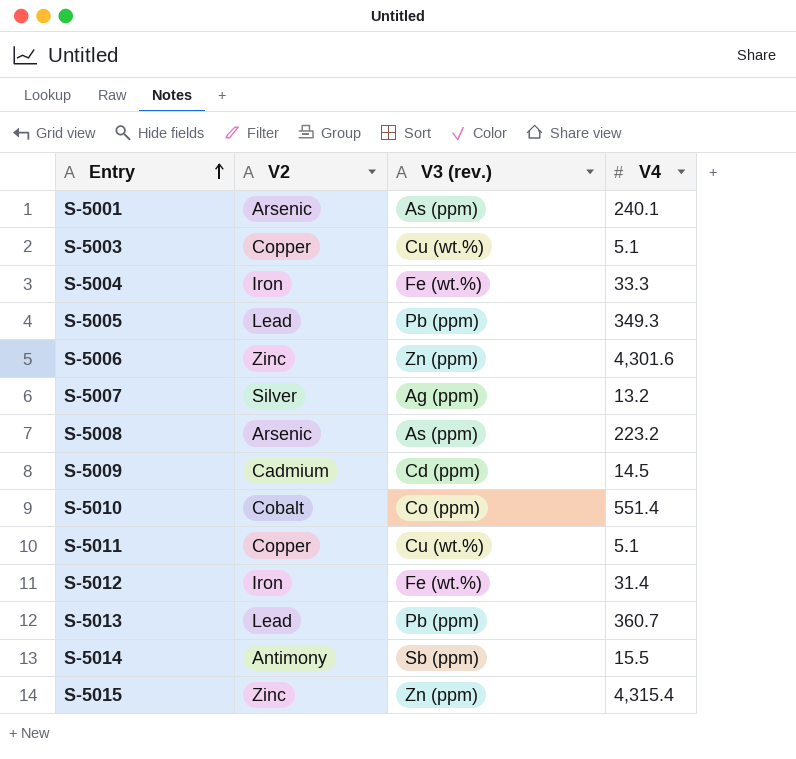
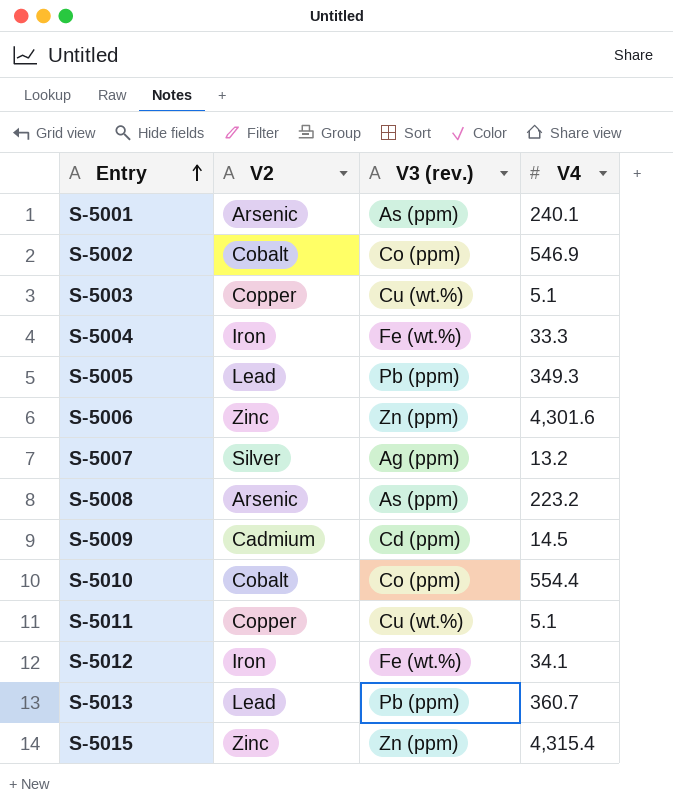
row S-5014: Antimony | Sb (ppm) | 15.5 -> none
row S-5002: none -> Cobalt | Co (ppm) | 546.9
S-5010 | V4: 551.4 -> 554.4
S-5012 | V4: 31.4 -> 34.1

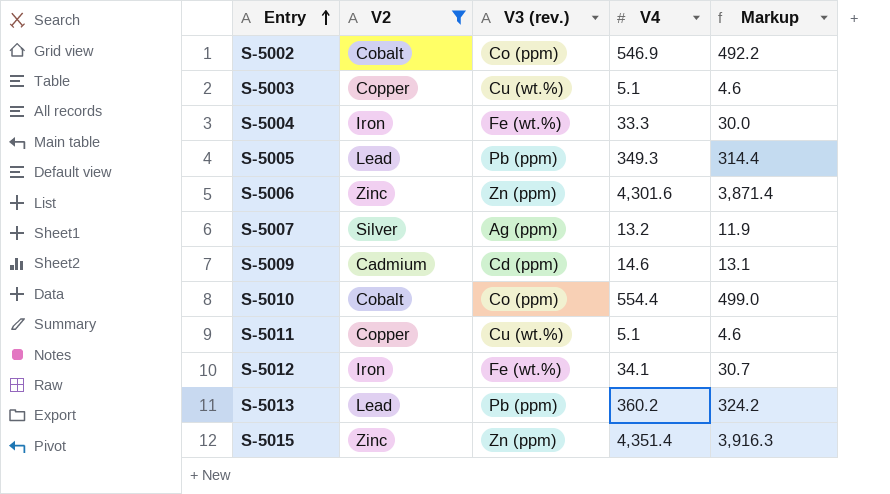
filter: none -> V2 != Arsenic
column Markup | formula: none -> [V4] * 0.9
S-5009 | V4: 14.5 -> 14.6
S-5013 | V4: 360.7 -> 360.2
S-5015 | V4: 4,315.4 -> 4,351.4

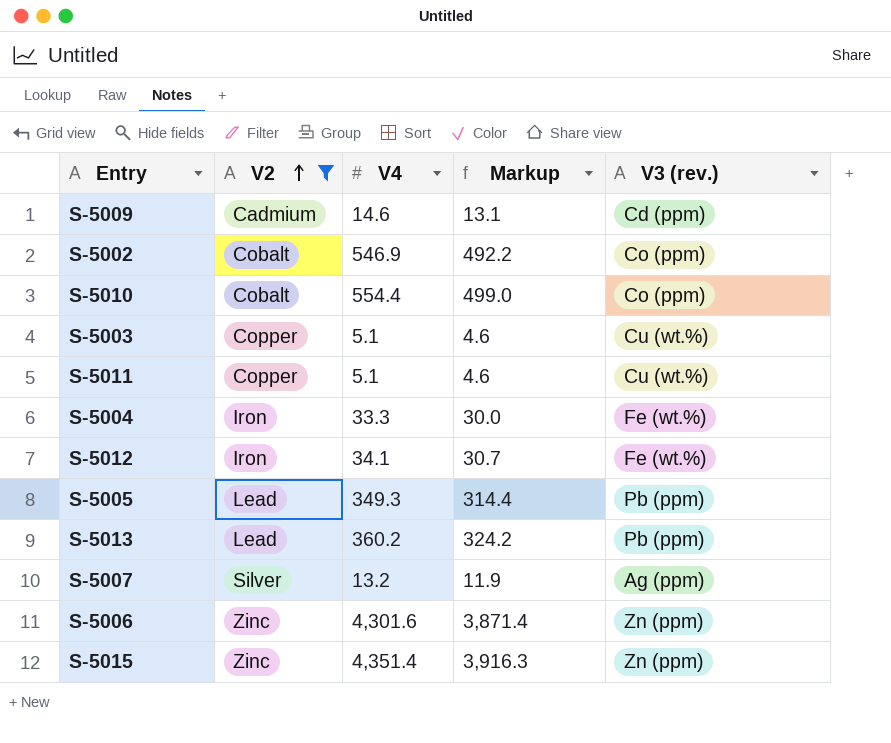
row order: Entry ascending -> V2 ascending
column V3 (rev.) | position: 3 -> 5

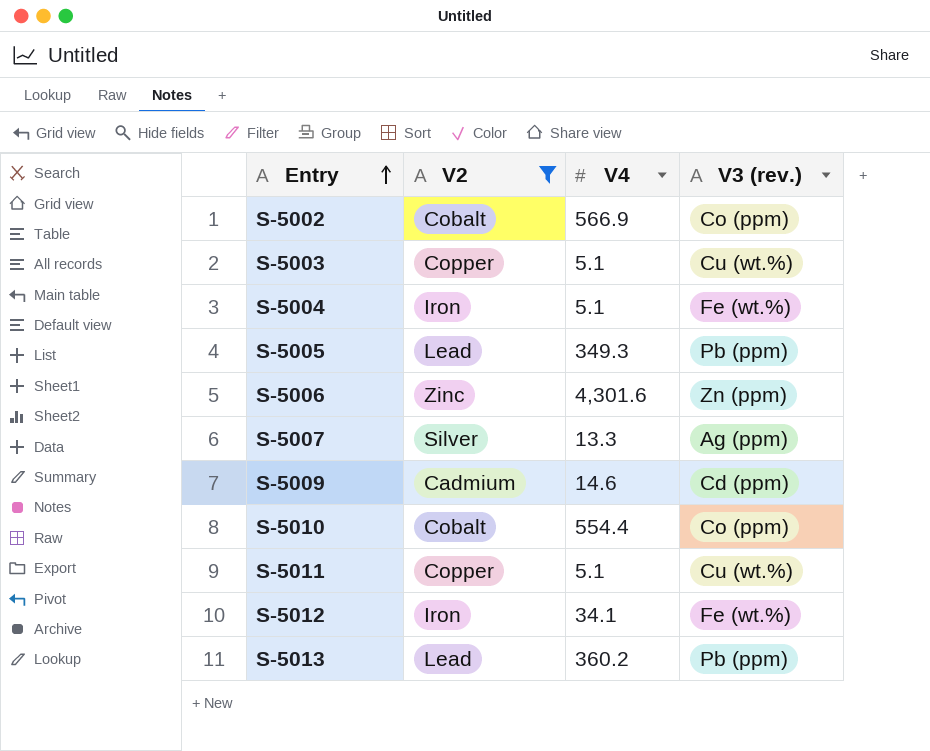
row order: V2 ascending -> Entry ascending
column Markup | formula: [V4] * 0.9 -> none
row S-5015: Zinc | 4,351.4 | 3,916.3 | Zn (ppm) -> none
S-5002 | V4: 546.9 -> 566.9
S-5004 | V4: 33.3 -> 5.1
S-5007 | V4: 13.2 -> 13.3

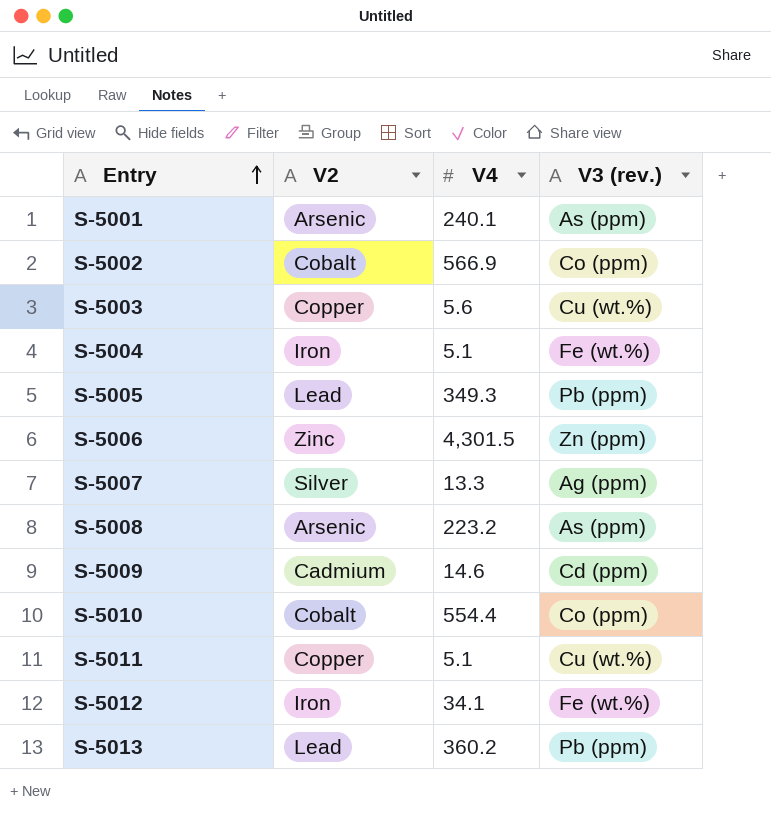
filter: V2 != Arsenic -> none
S-5003 | V4: 5.1 -> 5.6
S-5006 | V4: 4,301.6 -> 4,301.5

